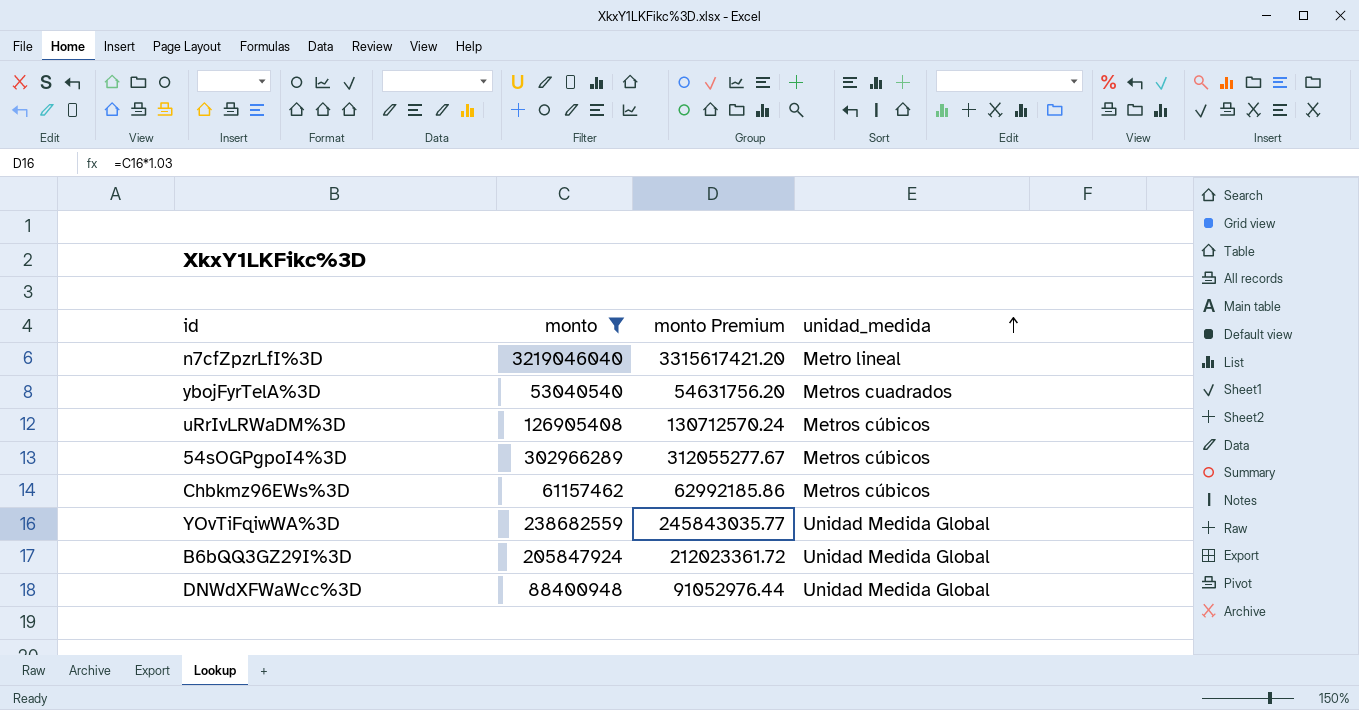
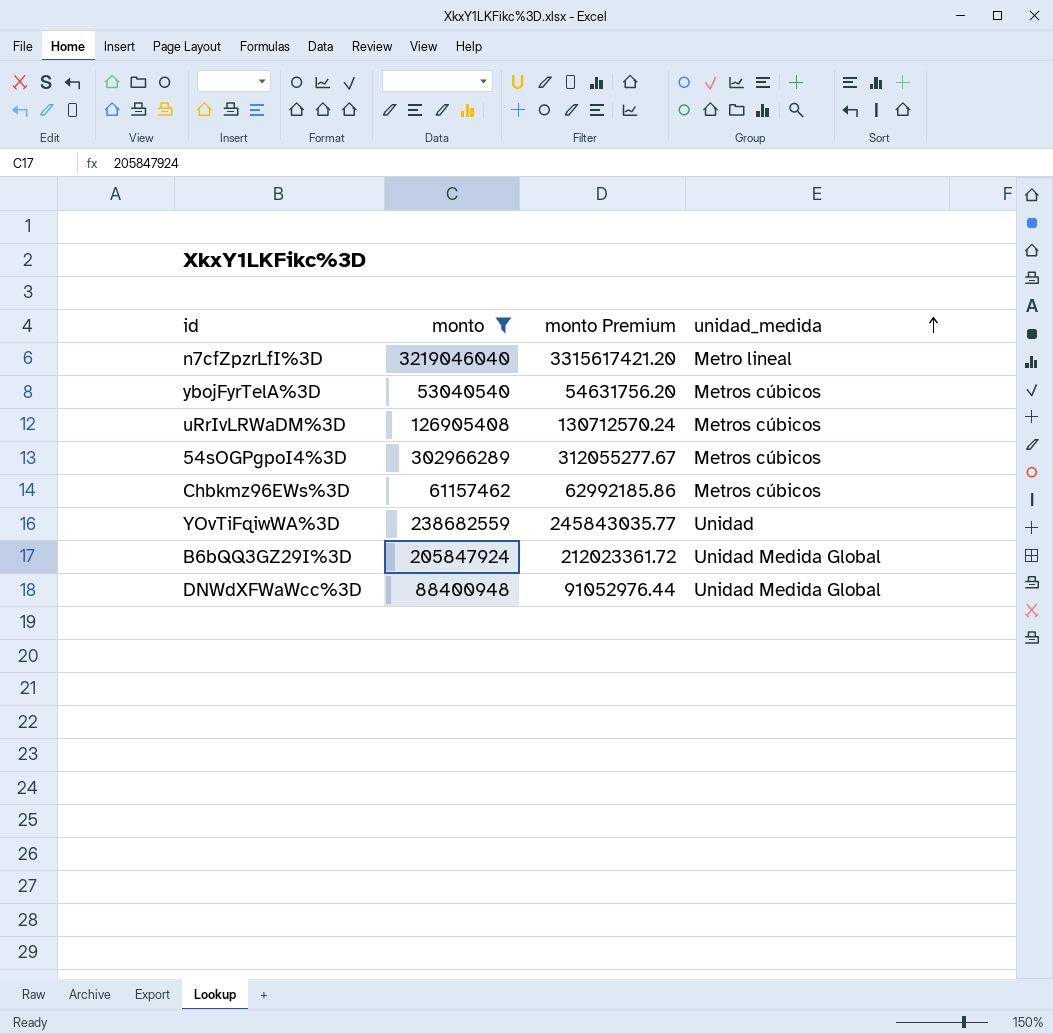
ybojFyrTelA%3D | unidad_medida: Metros cuadrados -> Metros cúbicos
YOvTiFqiwWA%3D | unidad_medida: Unidad Medida Global -> Unidad

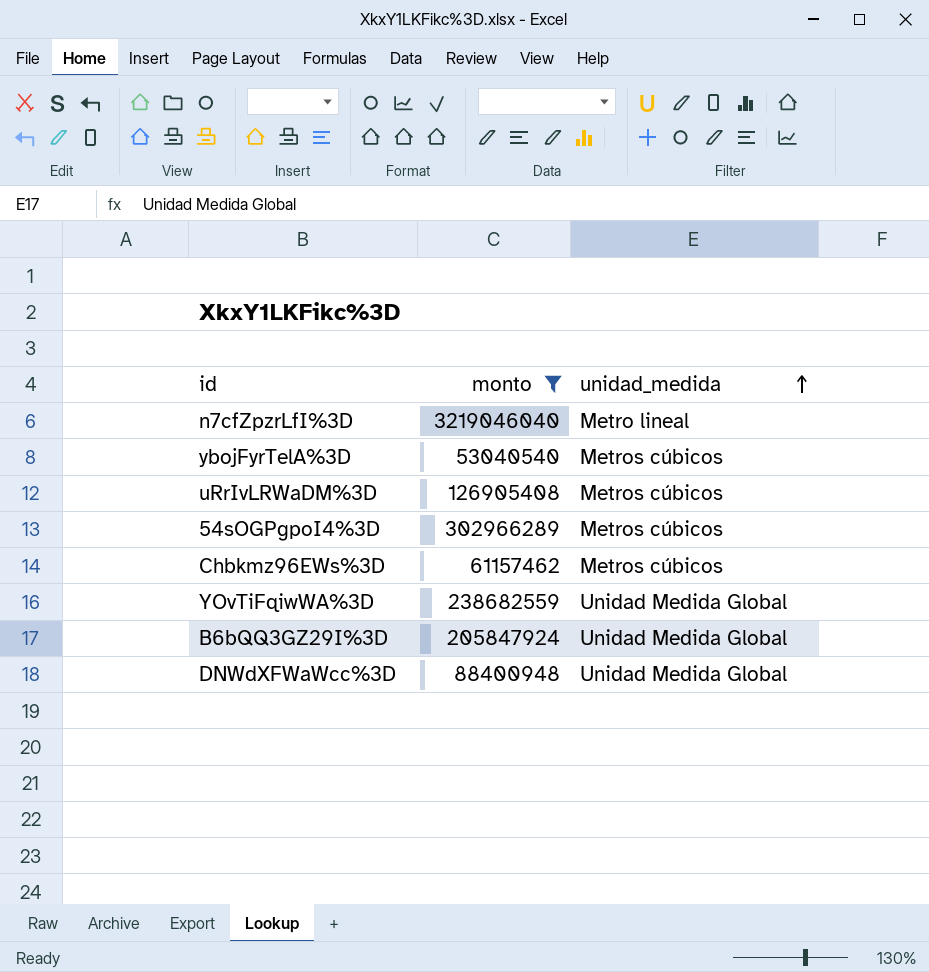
column monto Premium | formula: [monto] * 1.03 -> none
YOvTiFqiwWA%3D | unidad_medida: Unidad -> Unidad Medida Global

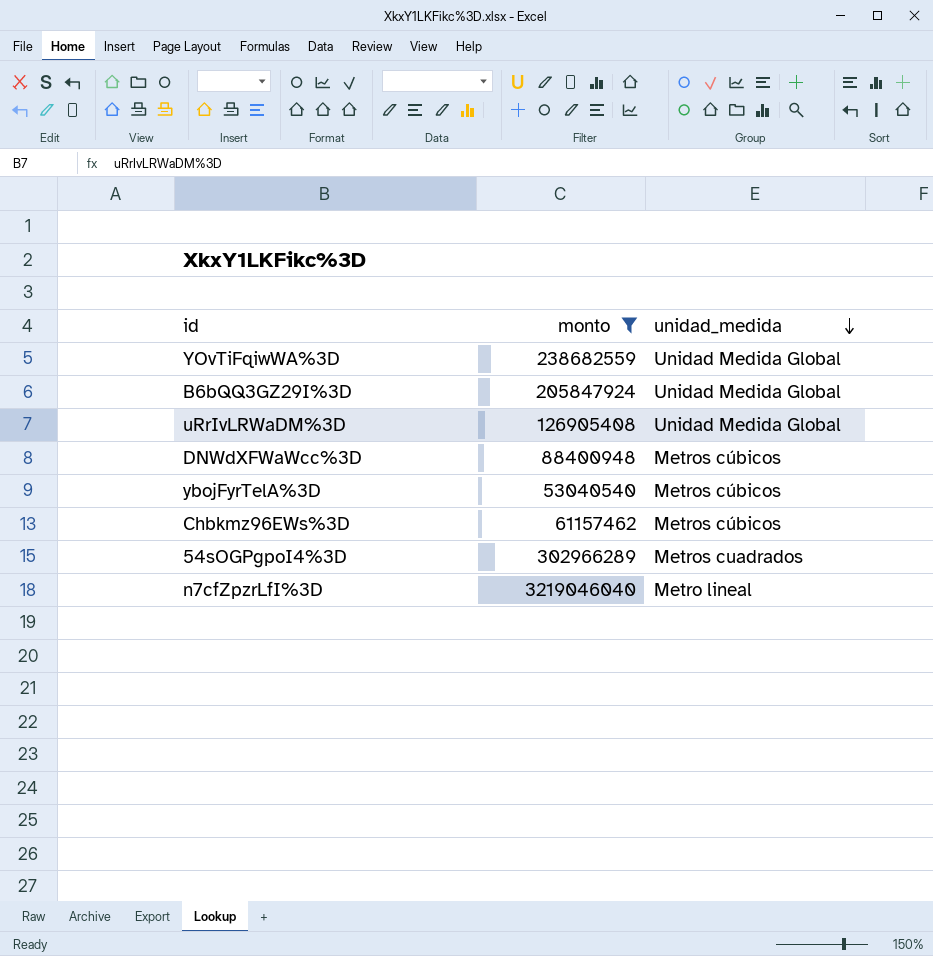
row order: unidad_medida ascending -> unidad_medida descending
uRrIvLRWaDM%3D | unidad_medida: Metros cúbicos -> Unidad Medida Global
DNWdXFWaWcc%3D | unidad_medida: Unidad Medida Global -> Metros cúbicos
54sOGPgpoI4%3D | unidad_medida: Metros cúbicos -> Metros cuadrados

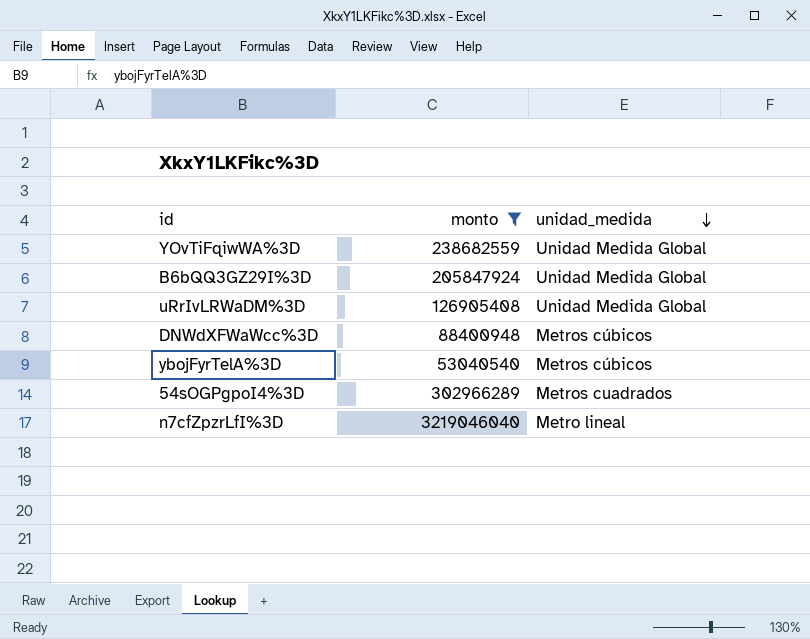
row Chbkmz96EWs%3D: 61157462 | Metros cúbicos -> none

